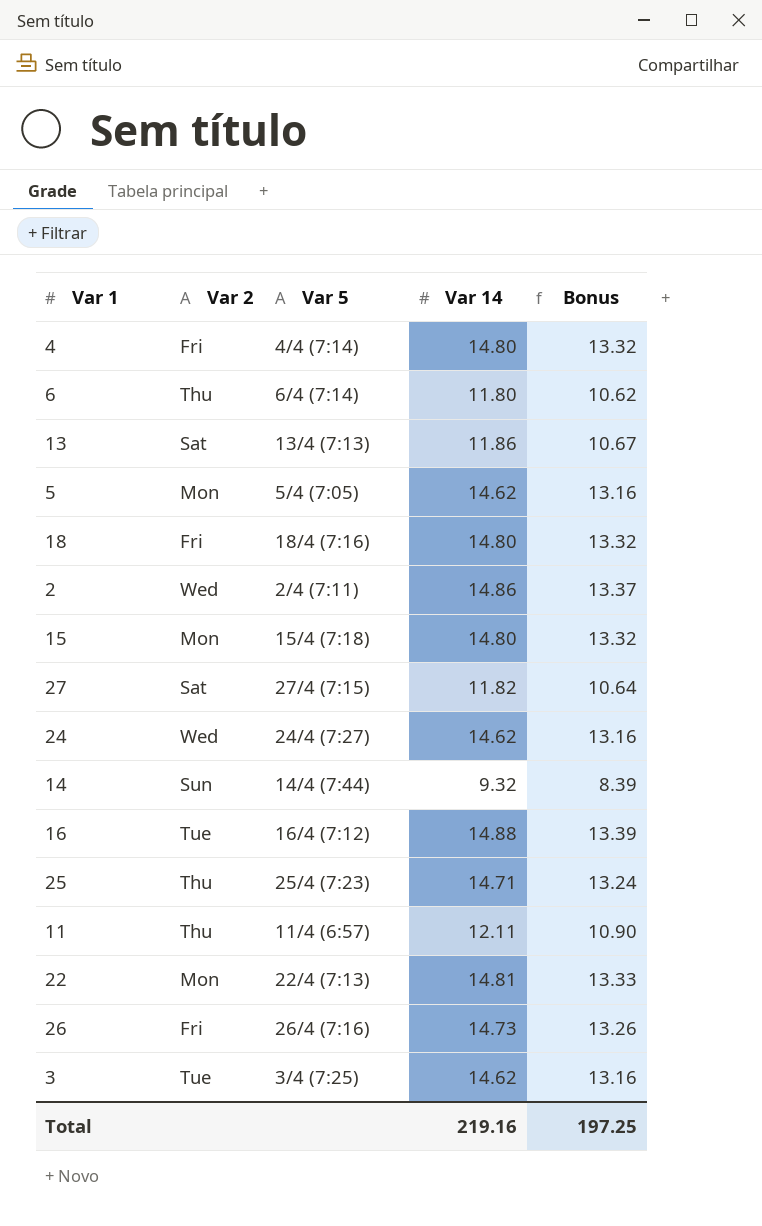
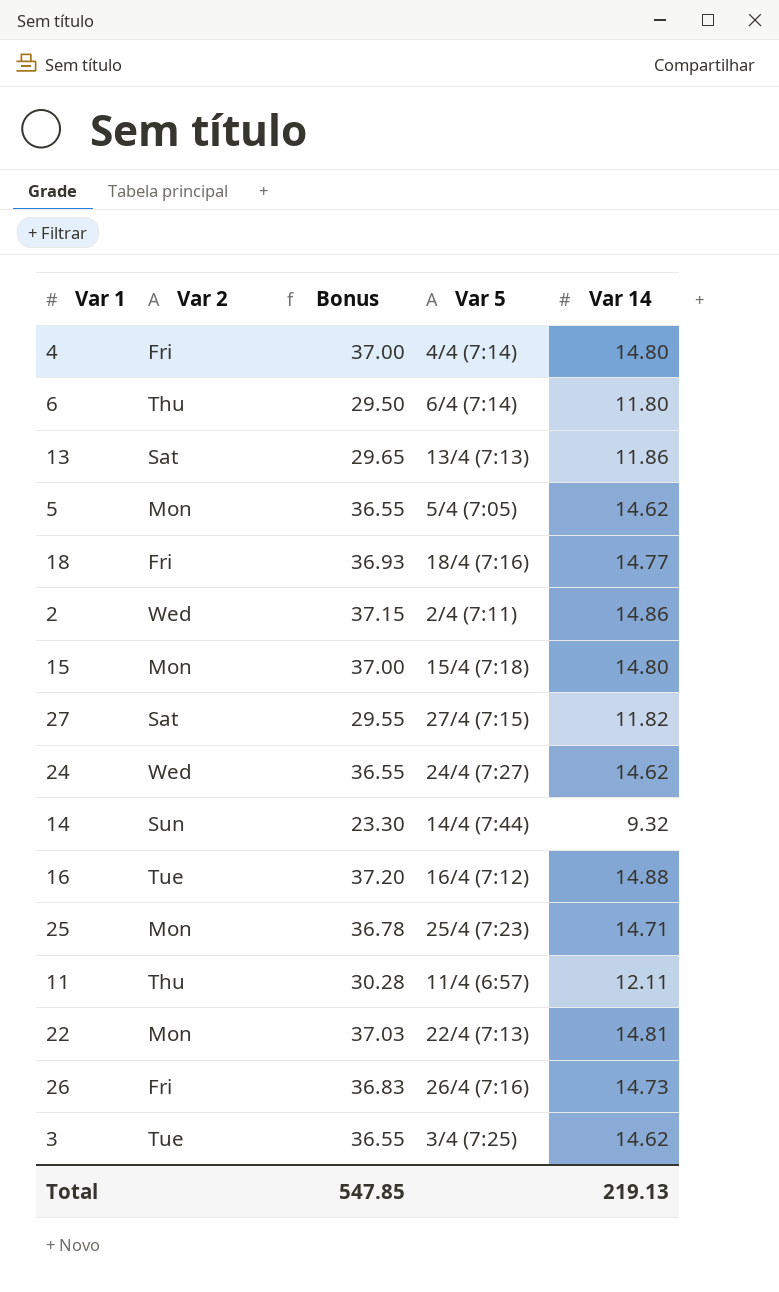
column Bonus | formula: [Var 14] * 0.9 -> [Var 14] * 2.5
column Bonus | position: 5 -> 3
18 | Var 14: 14.80 -> 14.77
25 | Var 2: Thu -> Mon
Total | Bonus: 197.25 -> 547.85
Total | Var 14: 219.16 -> 219.13

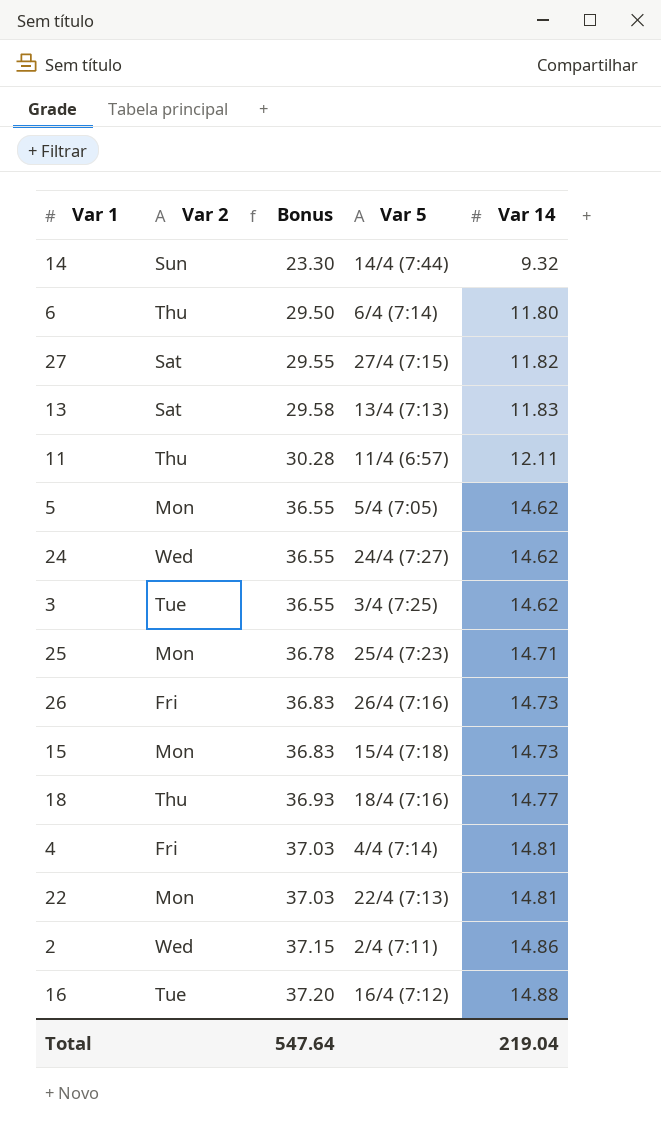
row order: none -> Bonus ascending
13 | Bonus: 29.65 -> 29.58
13 | Var 14: 11.86 -> 11.83
15 | Bonus: 37.00 -> 36.83
15 | Var 14: 14.80 -> 14.73
18 | Var 2: Fri -> Thu
4 | Bonus: 37.00 -> 37.03
4 | Var 14: 14.80 -> 14.81
Total | Bonus: 547.85 -> 547.64
Total | Var 14: 219.13 -> 219.04

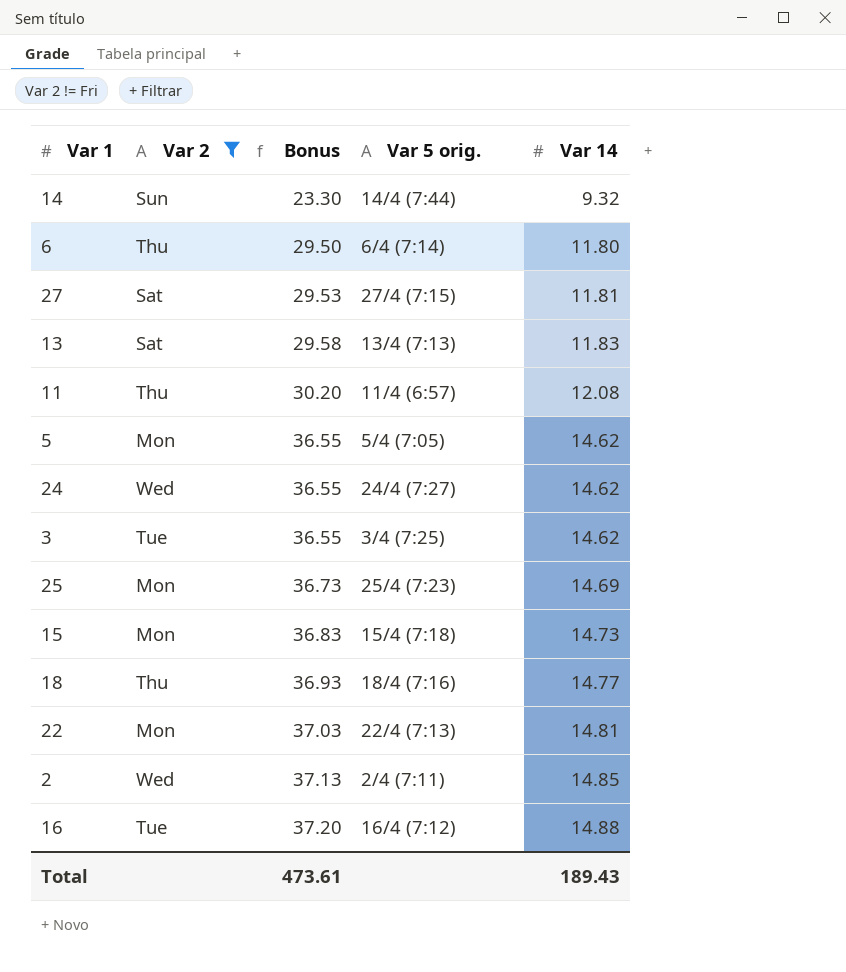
filter: none -> Var 2 != Fri
column name: Var 5 -> Var 5 orig.
27 | Bonus: 29.55 -> 29.53
27 | Var 14: 11.82 -> 11.81
11 | Bonus: 30.28 -> 30.20
11 | Var 14: 12.11 -> 12.08
25 | Bonus: 36.78 -> 36.73
25 | Var 14: 14.71 -> 14.69
2 | Bonus: 37.15 -> 37.13
2 | Var 14: 14.86 -> 14.85
Total | Bonus: 547.64 -> 473.61
Total | Var 14: 219.04 -> 189.43

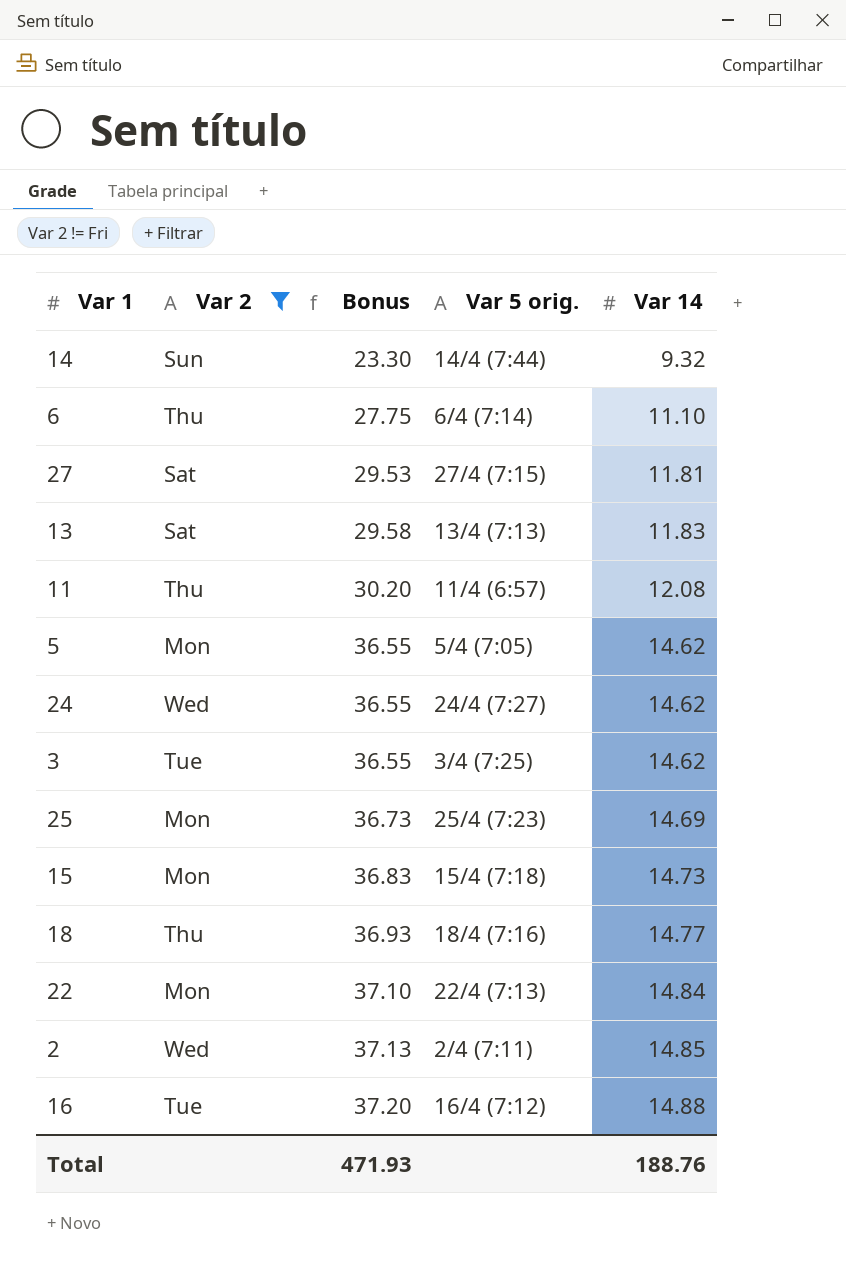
6 | Bonus: 29.50 -> 27.75
6 | Var 14: 11.80 -> 11.10
22 | Bonus: 37.03 -> 37.10
22 | Var 14: 14.81 -> 14.84
Total | Bonus: 473.61 -> 471.93
Total | Var 14: 189.43 -> 188.76

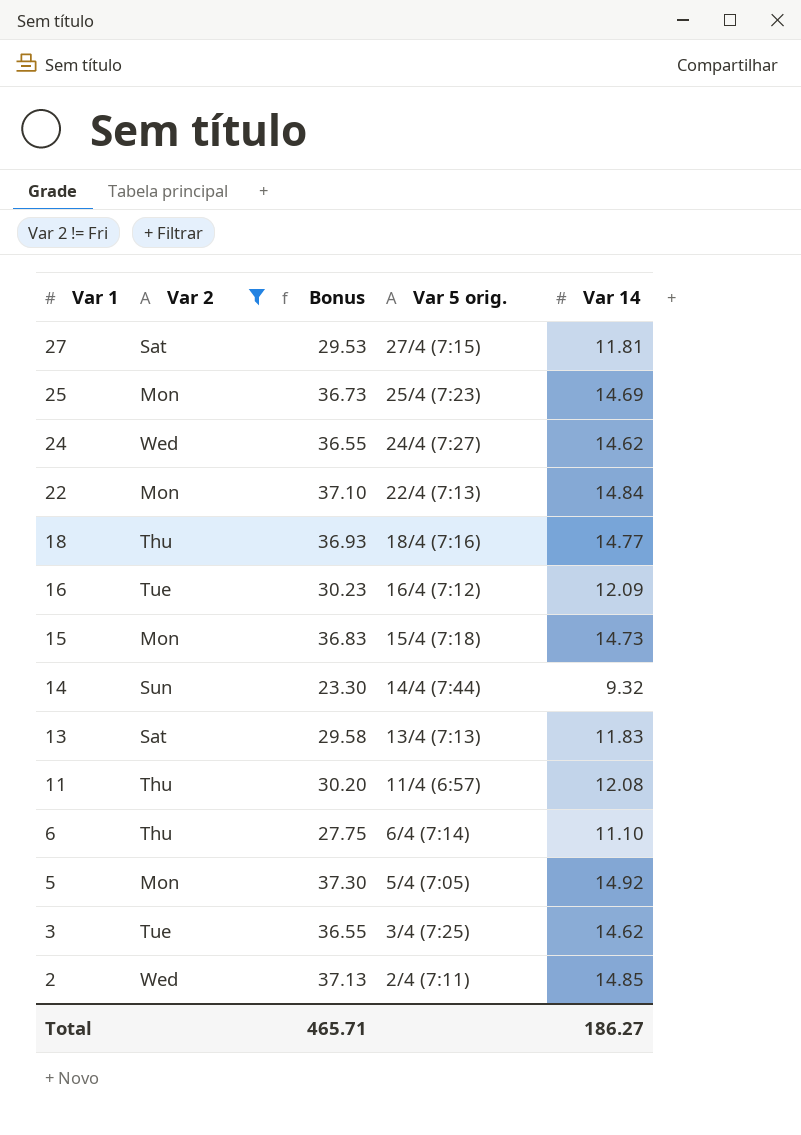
row order: Bonus ascending -> Var 1 descending
16 | Bonus: 37.20 -> 30.23
16 | Var 14: 14.88 -> 12.09
5 | Bonus: 36.55 -> 37.30
5 | Var 14: 14.62 -> 14.92
Total | Bonus: 471.93 -> 465.71
Total | Var 14: 188.76 -> 186.27

